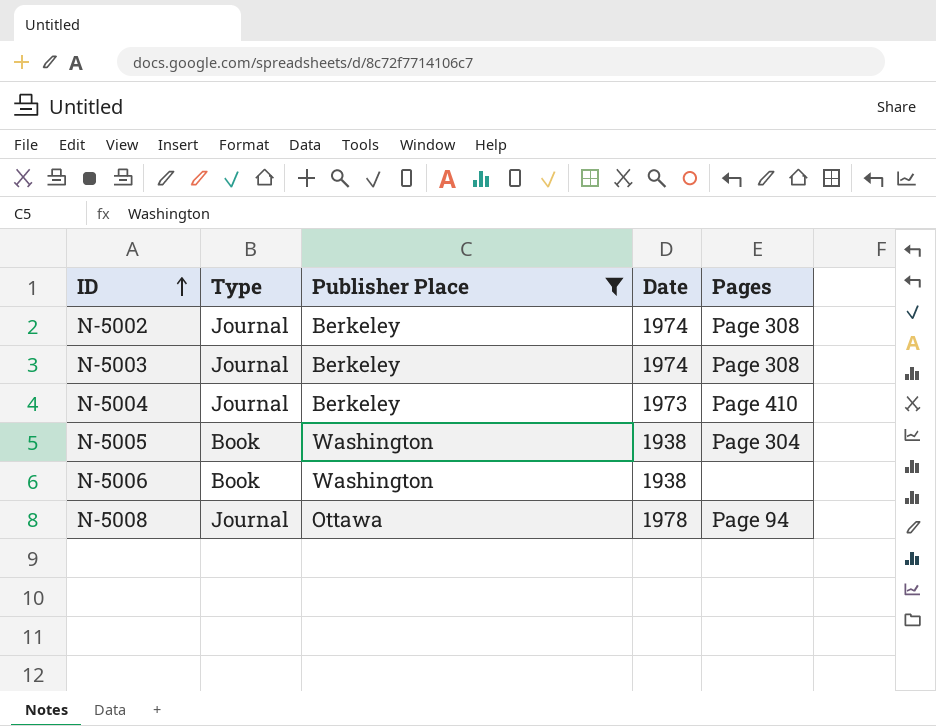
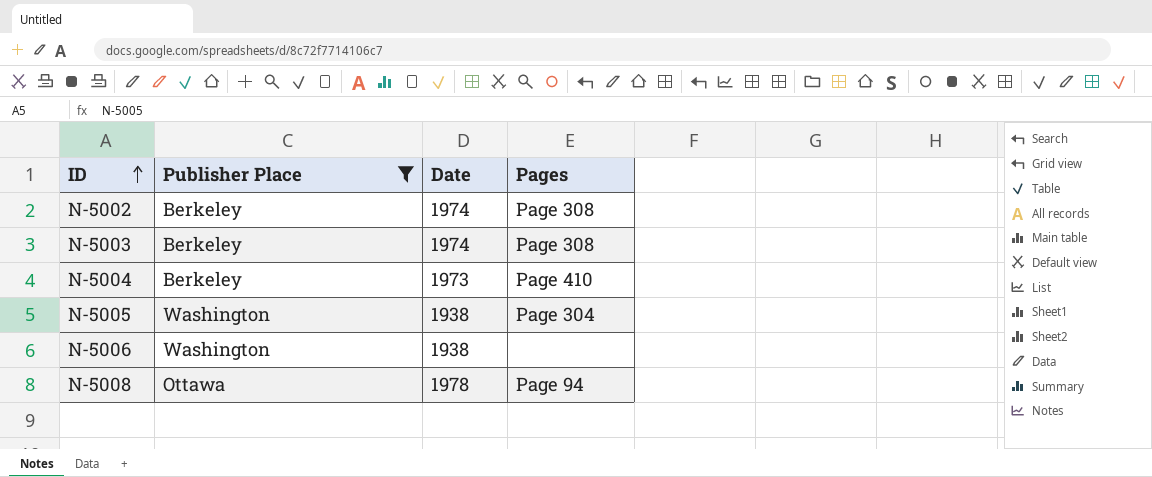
column Type | position: 2 -> none

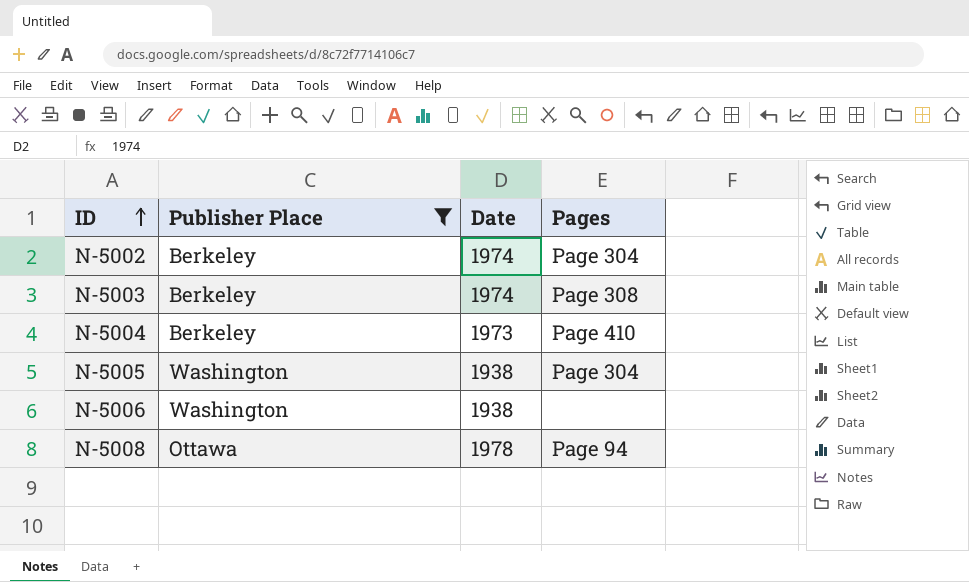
N-5002 | Pages: Page 308 -> Page 304

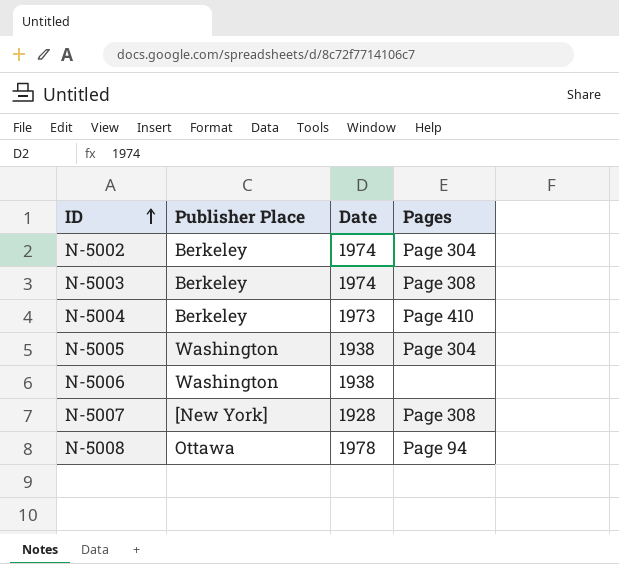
filter: Publisher Place != [New York] -> none

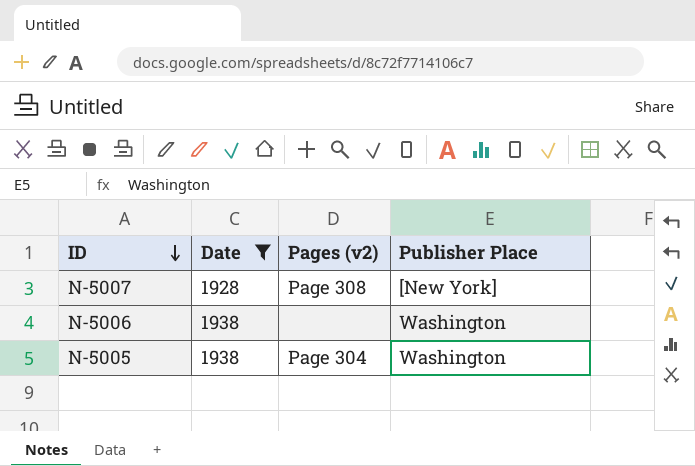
filter: none -> Date <= 1938
row order: ID ascending -> ID descending
column name: Pages -> Pages (v2)
column Publisher Place | position: 2 -> 4

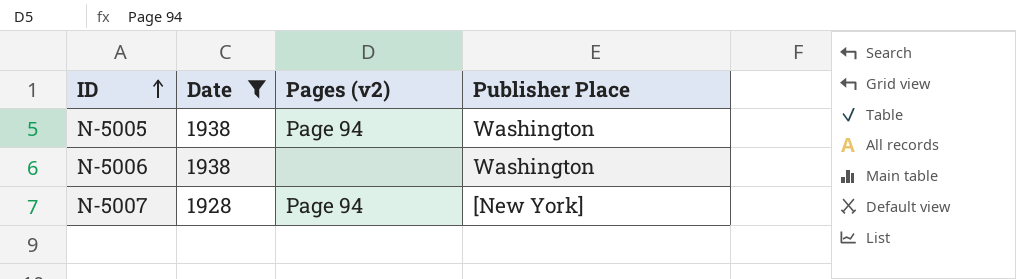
row order: ID descending -> ID ascending
N-5005 | Pages (v2): Page 304 -> Page 94
N-5007 | Pages (v2): Page 308 -> Page 94

